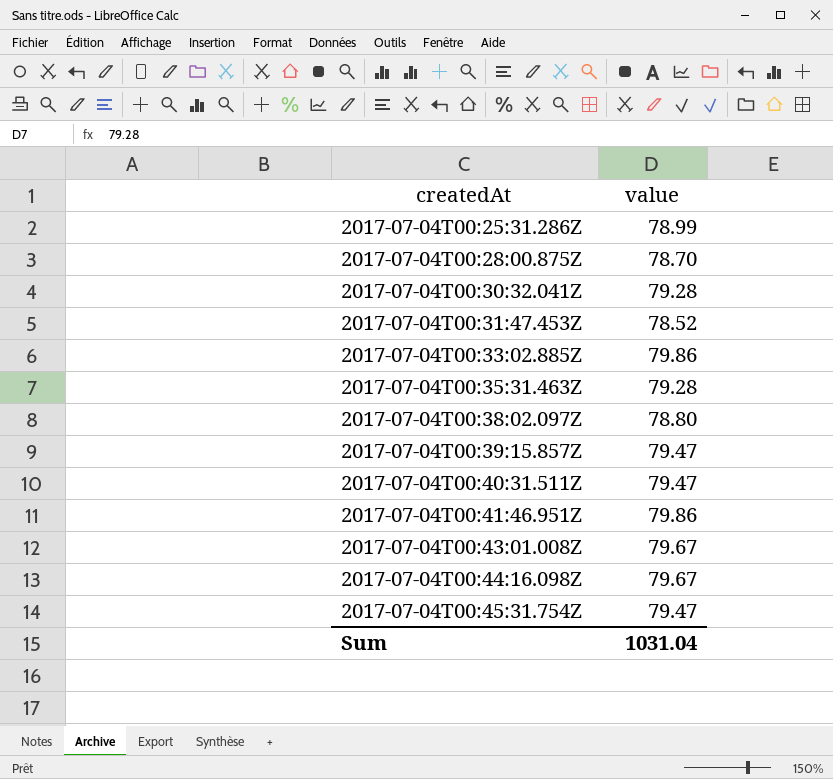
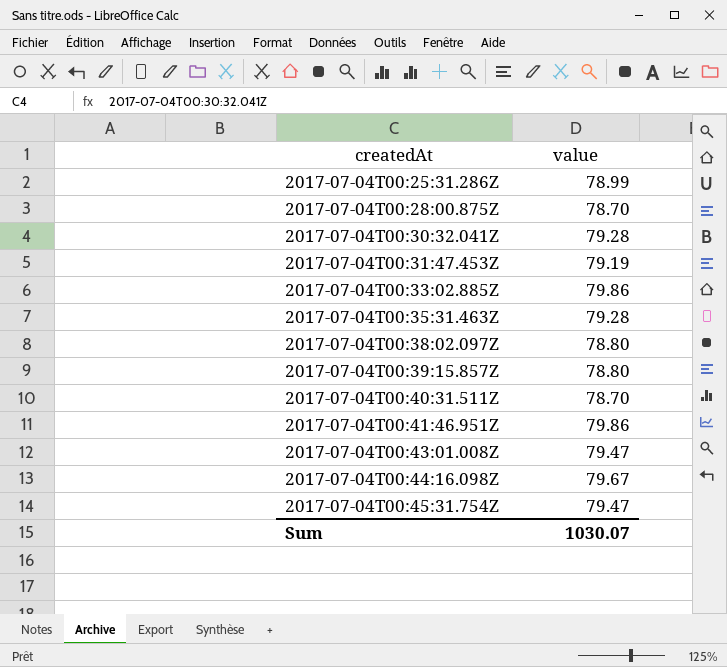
2017-07-04T00:31:47.453Z | value: 78.52 -> 79.19
2017-07-04T00:39:15.857Z | value: 79.47 -> 78.80
2017-07-04T00:40:31.511Z | value: 79.47 -> 78.70
2017-07-04T00:43:01.008Z | value: 79.67 -> 79.47
Sum | value: 1031.04 -> 1030.07

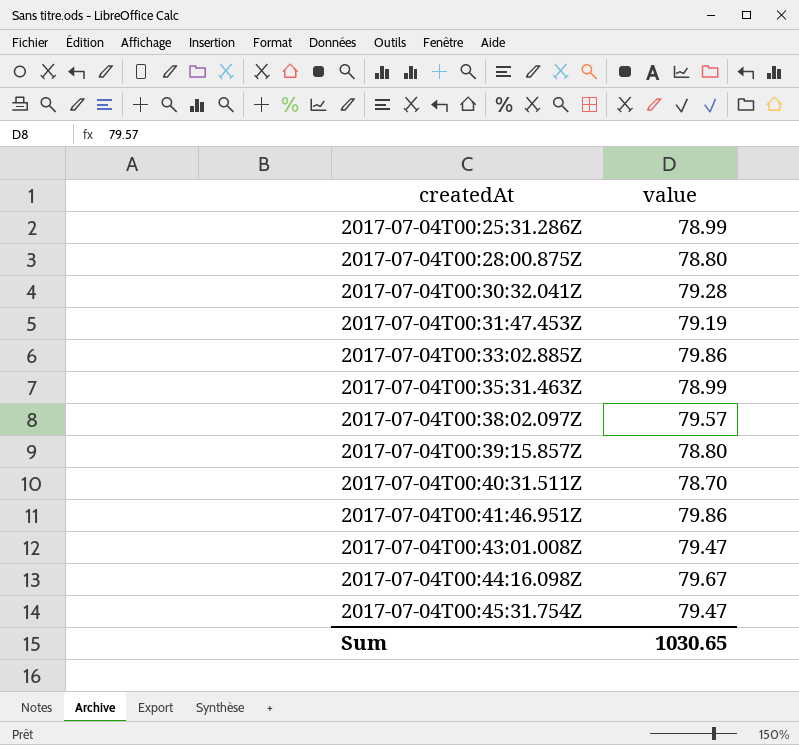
2017-07-04T00:28:00.875Z | value: 78.70 -> 78.80
2017-07-04T00:35:31.463Z | value: 79.28 -> 78.99
2017-07-04T00:38:02.097Z | value: 78.80 -> 79.57
Sum | value: 1030.07 -> 1030.65

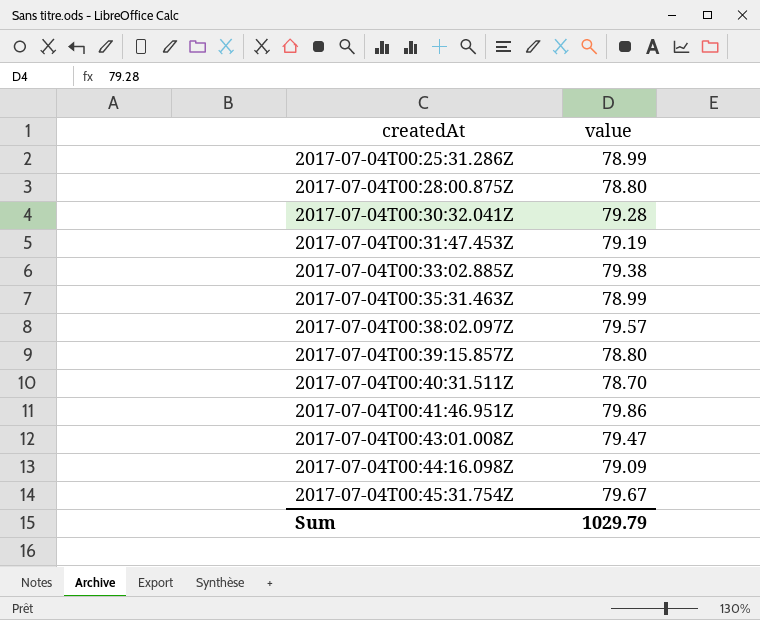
2017-07-04T00:33:02.885Z | value: 79.86 -> 79.38
2017-07-04T00:44:16.098Z | value: 79.67 -> 79.09
2017-07-04T00:45:31.754Z | value: 79.47 -> 79.67
Sum | value: 1030.65 -> 1029.79

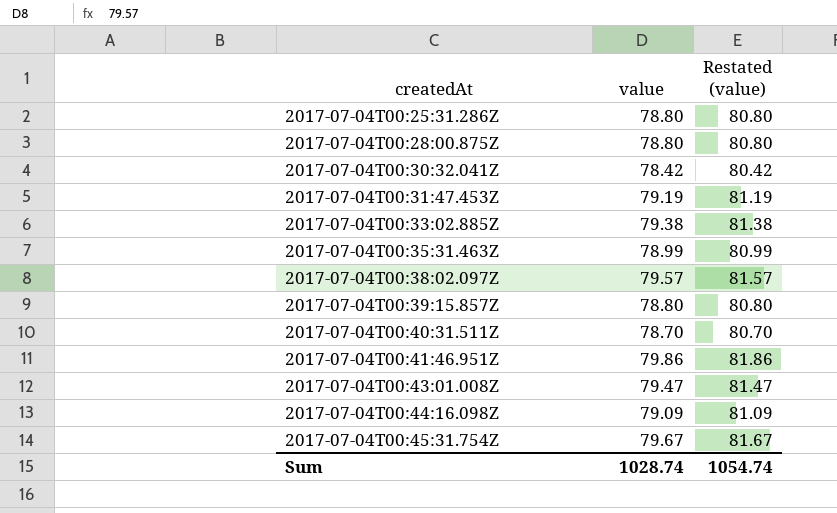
column Restated (value) | formula: none -> [value] + 2
2017-07-04T00:25:31.286Z | value: 78.99 -> 78.80
2017-07-04T00:30:32.041Z | value: 79.28 -> 78.42
Sum | value: 1029.79 -> 1028.74

